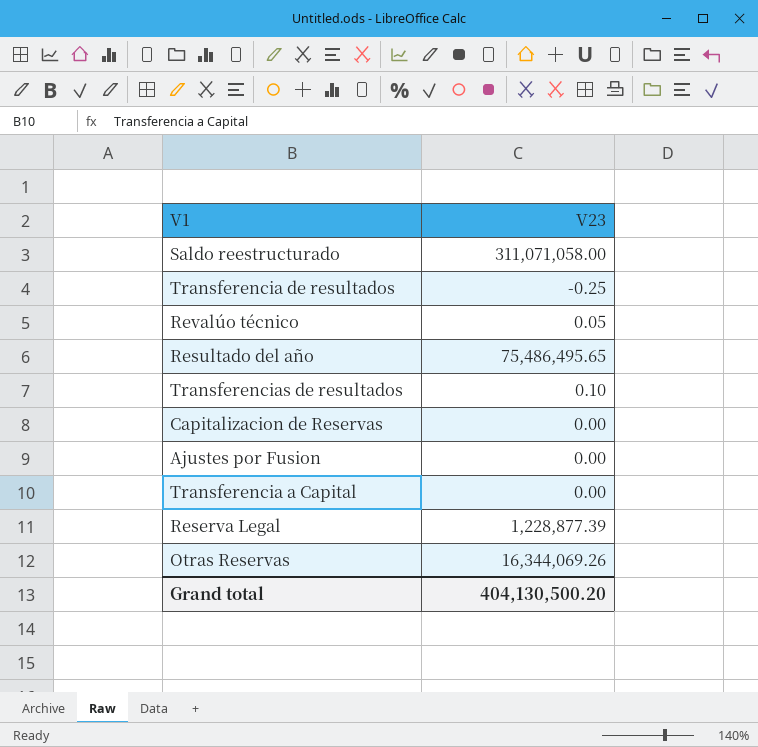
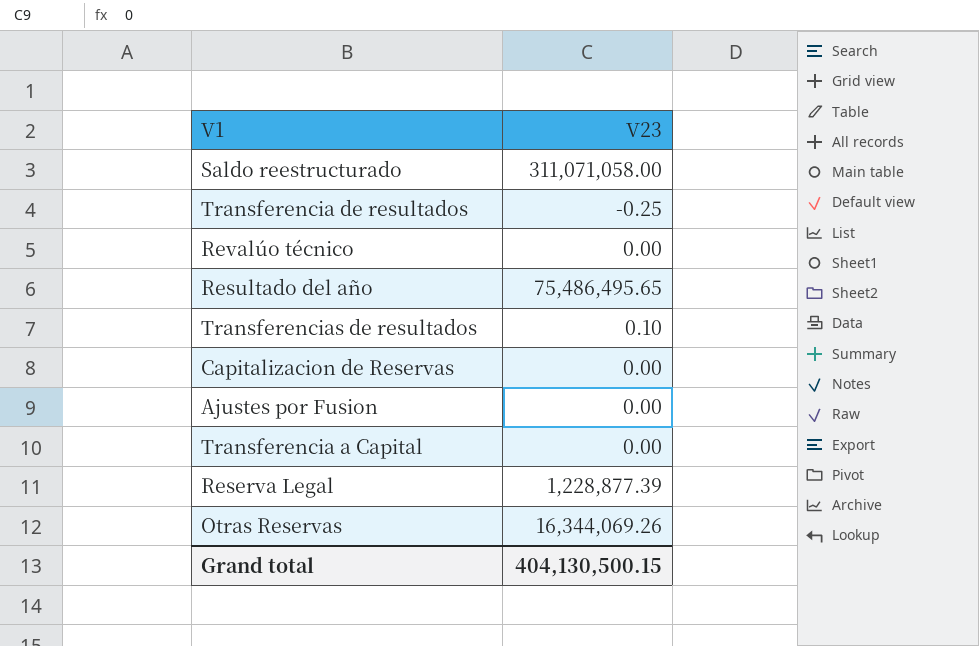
Revalúo técnico | V23: 0.05 -> 0.00
Grand total | V23: 404,130,500.20 -> 404,130,500.15

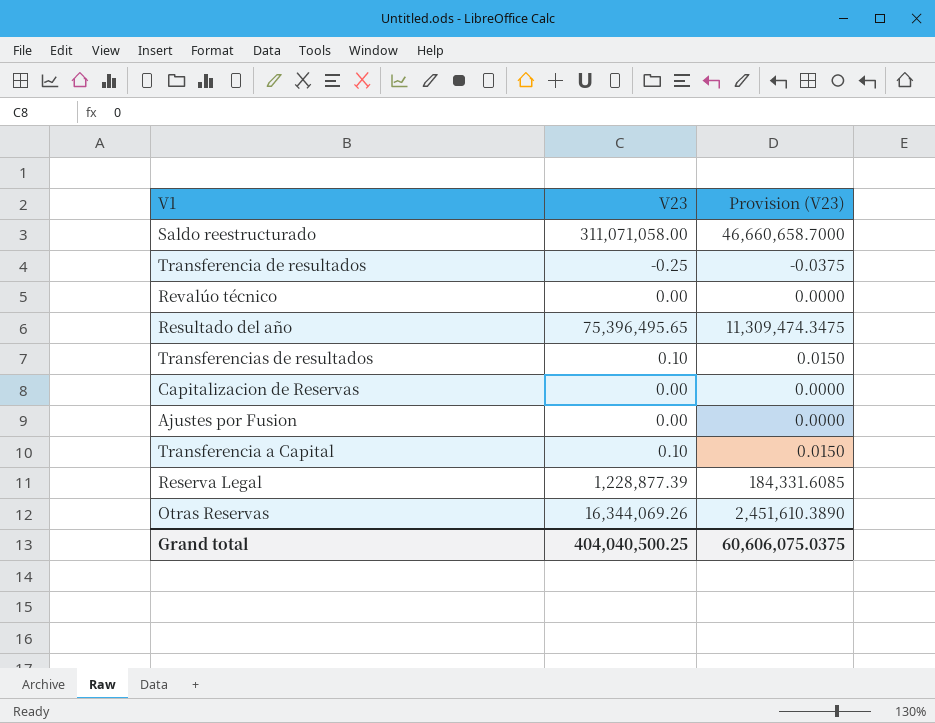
column Provision (V23) | formula: none -> [V23] * 0.15
Resultado del año | V23: 75,486,495.65 -> 75,396,495.65
Transferencia a Capital | V23: 0.00 -> 0.10
Grand total | V23: 404,130,500.15 -> 404,040,500.25

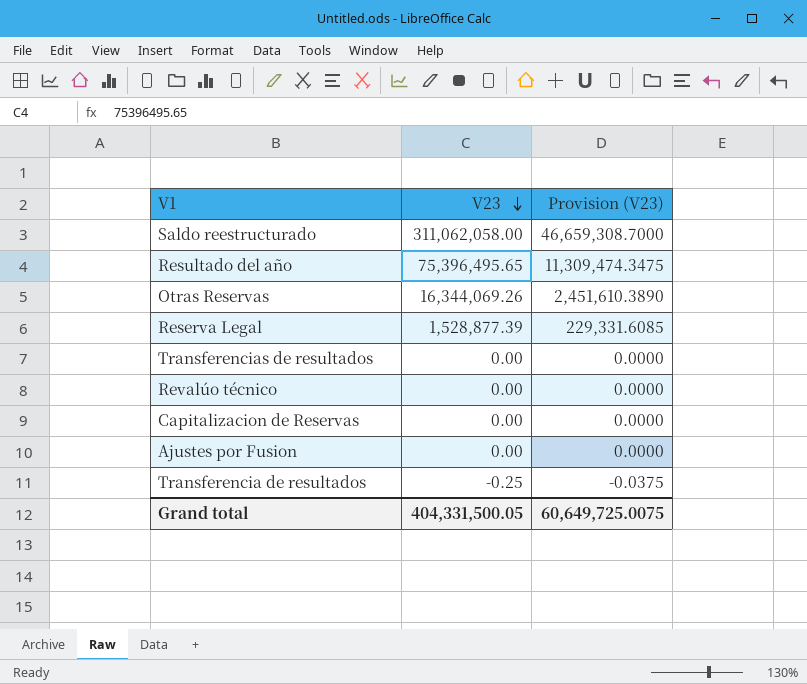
row order: none -> V23 descending
row Transferencia a Capital: 0.10 | 0.0150 -> none
Saldo reestructurado | V23: 311,071,058.00 -> 311,062,058.00
Saldo reestructurado | Provision (V23): 46,660,658.7000 -> 46,659,308.7000
Reserva Legal | V23: 1,228,877.39 -> 1,528,877.39
Reserva Legal | Provision (V23): 184,331.6085 -> 229,331.6085
Transferencias de resultados | V23: 0.10 -> 0.00
Transferencias de resultados | Provision (V23): 0.0150 -> 0.0000
Grand total | V23: 404,040,500.25 -> 404,331,500.05
Grand total | Provision (V23): 60,606,075.0375 -> 60,649,725.0075

